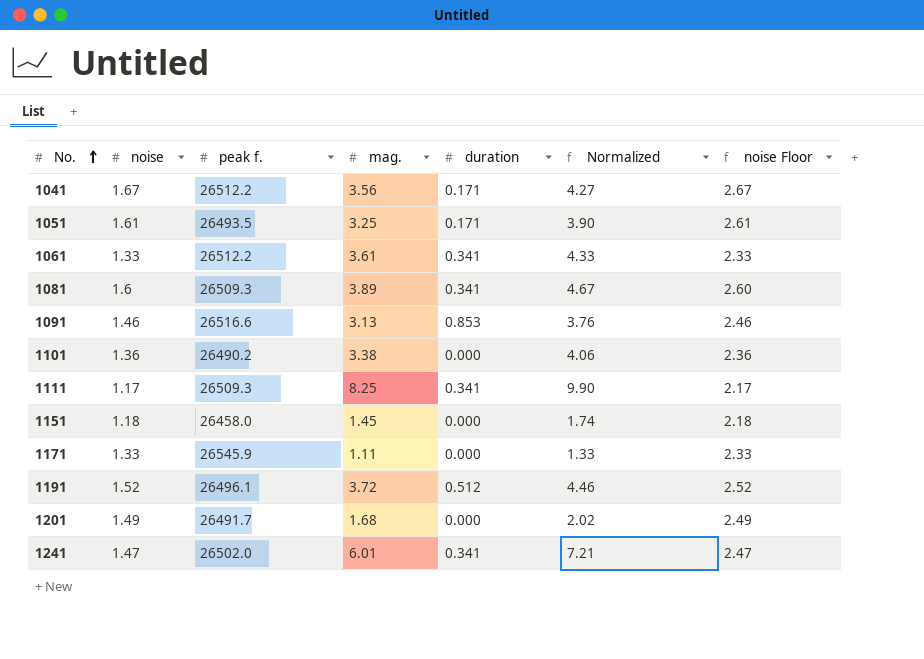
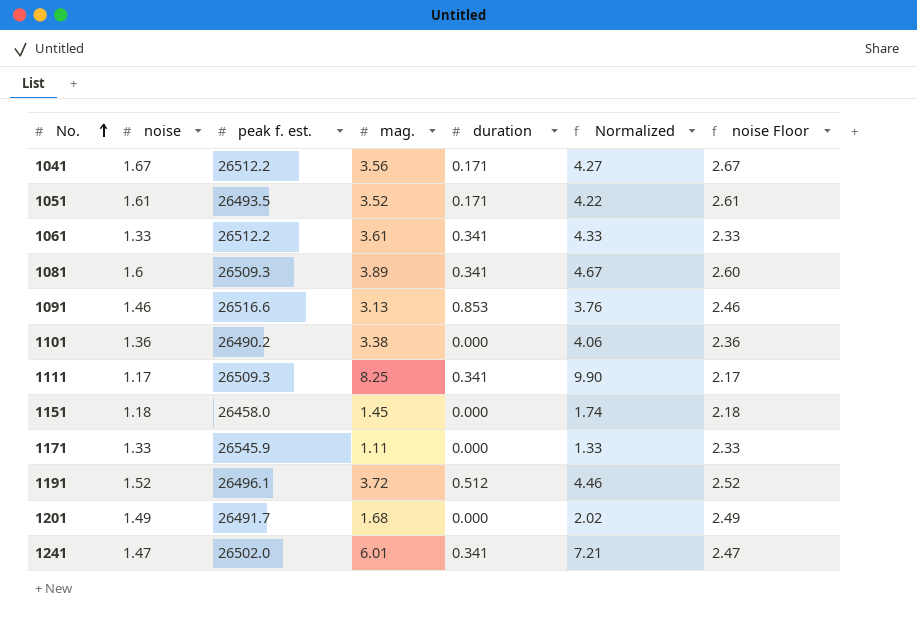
column name: peak f. -> peak f. est.
1051 | mag.: 3.25 -> 3.52
1051 | Normalized: 3.90 -> 4.22

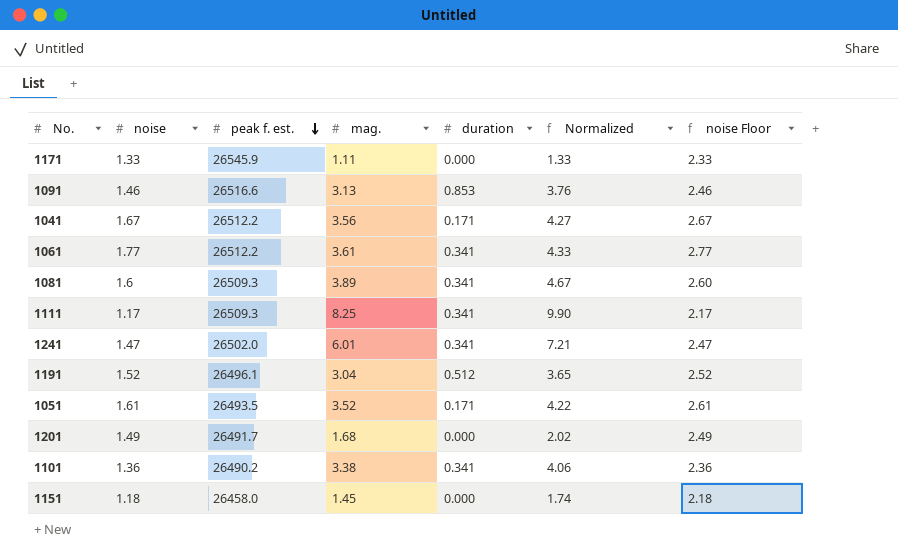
row order: No. ascending -> peak f. est. descending
1061 | noise: 1.33 -> 1.77
1061 | noise Floor: 2.33 -> 2.77
1191 | mag.: 3.72 -> 3.04
1191 | Normalized: 4.46 -> 3.65
1101 | duration: 0.000 -> 0.341

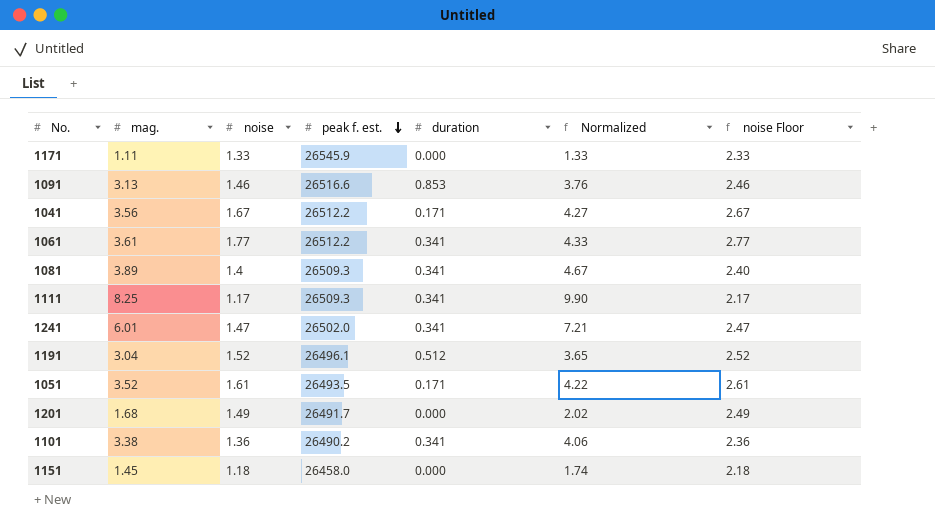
column mag. | position: 4 -> 2
1081 | noise: 1.6 -> 1.4
1081 | noise Floor: 2.60 -> 2.40

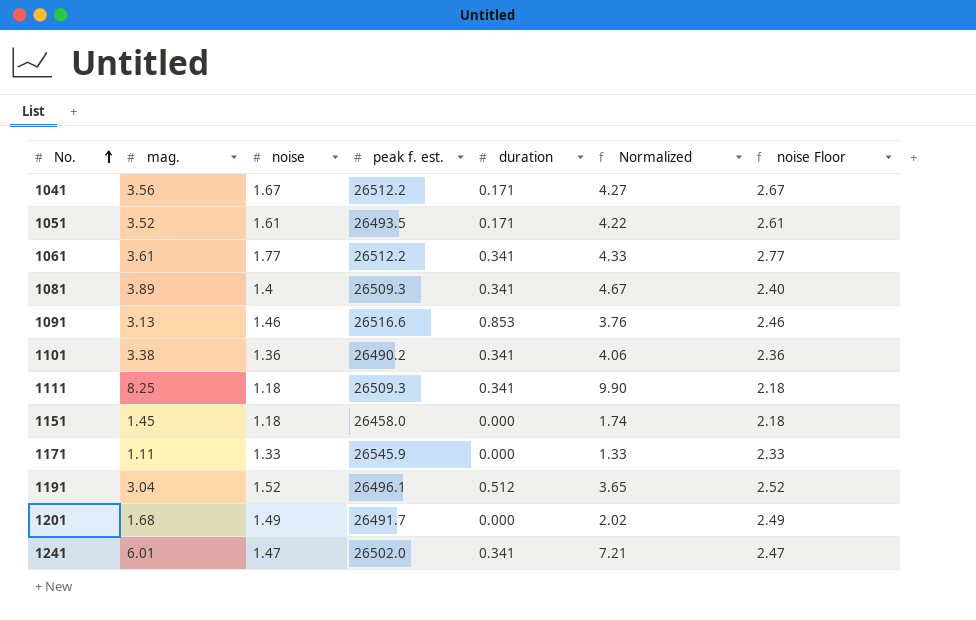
row order: peak f. est. descending -> No. ascending
1111 | noise: 1.17 -> 1.18
1111 | noise Floor: 2.17 -> 2.18

